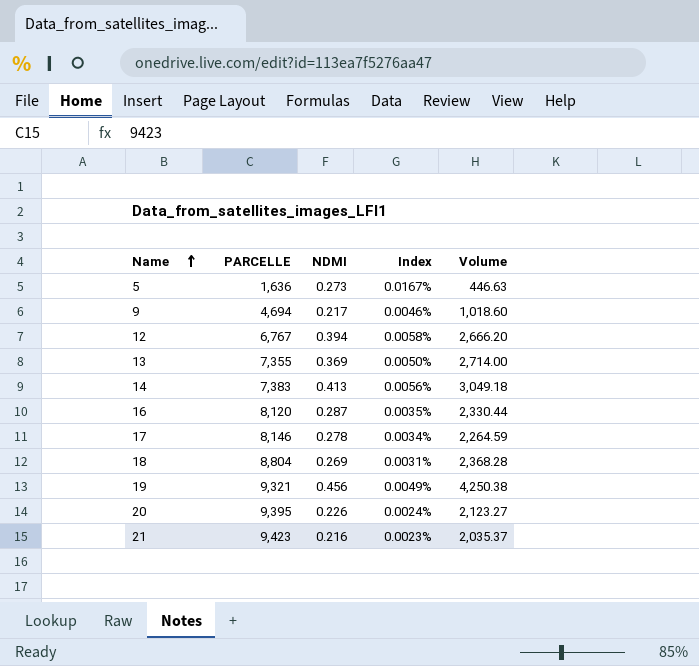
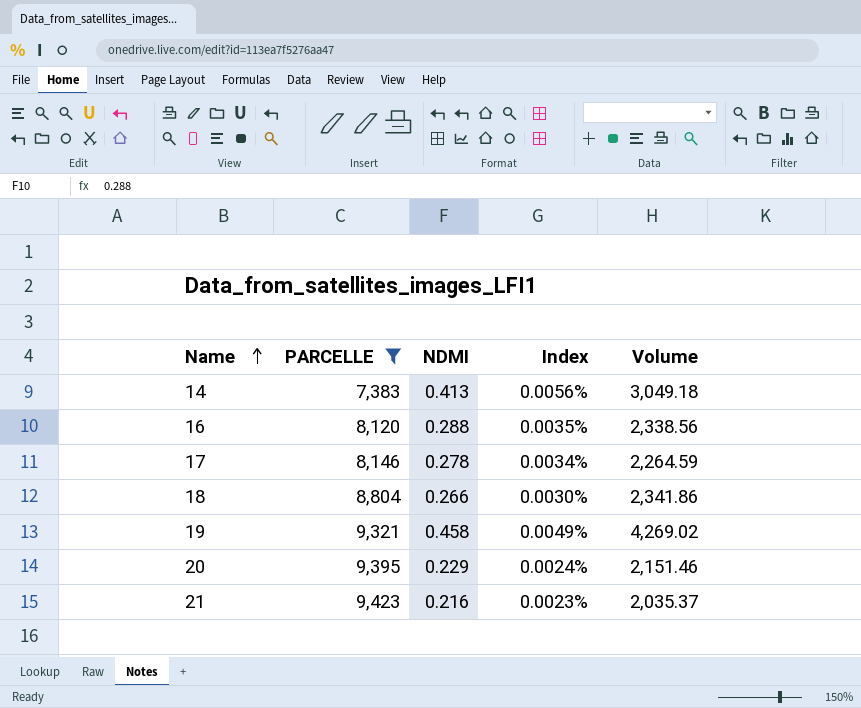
filter: none -> PARCELLE >= 7,383
16 | NDMI: 0.287 -> 0.288
16 | Volume: 2,330.44 -> 2,338.56
18 | NDMI: 0.269 -> 0.266
18 | Index: 0.0031% -> 0.0030%
18 | Volume: 2,368.28 -> 2,341.86
19 | NDMI: 0.456 -> 0.458
19 | Volume: 4,250.38 -> 4,269.02
20 | NDMI: 0.226 -> 0.229
20 | Volume: 2,123.27 -> 2,151.46

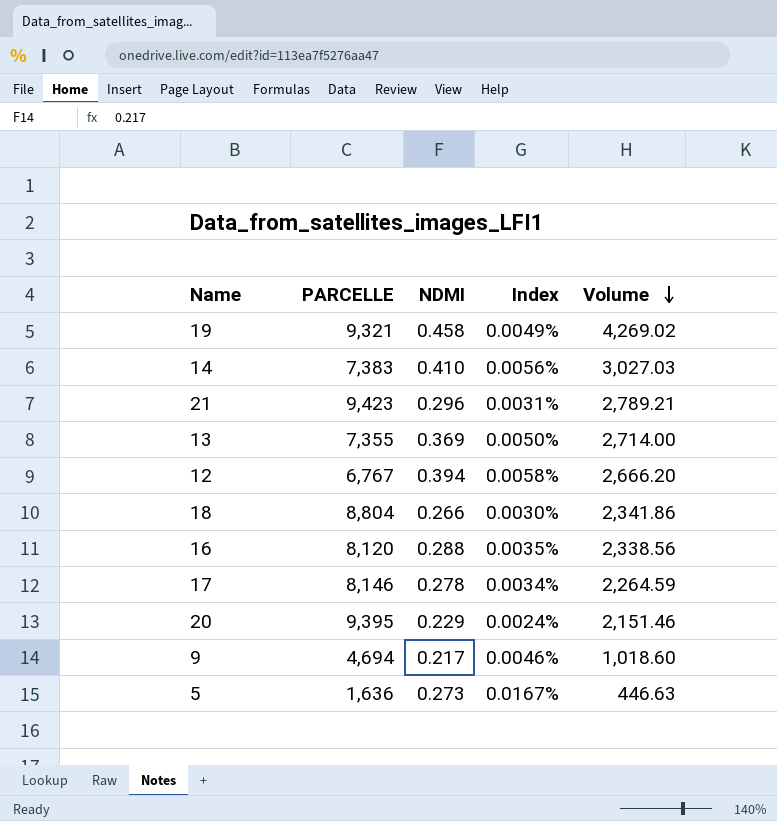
filter: PARCELLE >= 7,383 -> none
row order: Name ascending -> Volume descending
14 | NDMI: 0.413 -> 0.410
14 | Volume: 3,049.18 -> 3,027.03
21 | NDMI: 0.216 -> 0.296
21 | Index: 0.0023% -> 0.0031%
21 | Volume: 2,035.37 -> 2,789.21

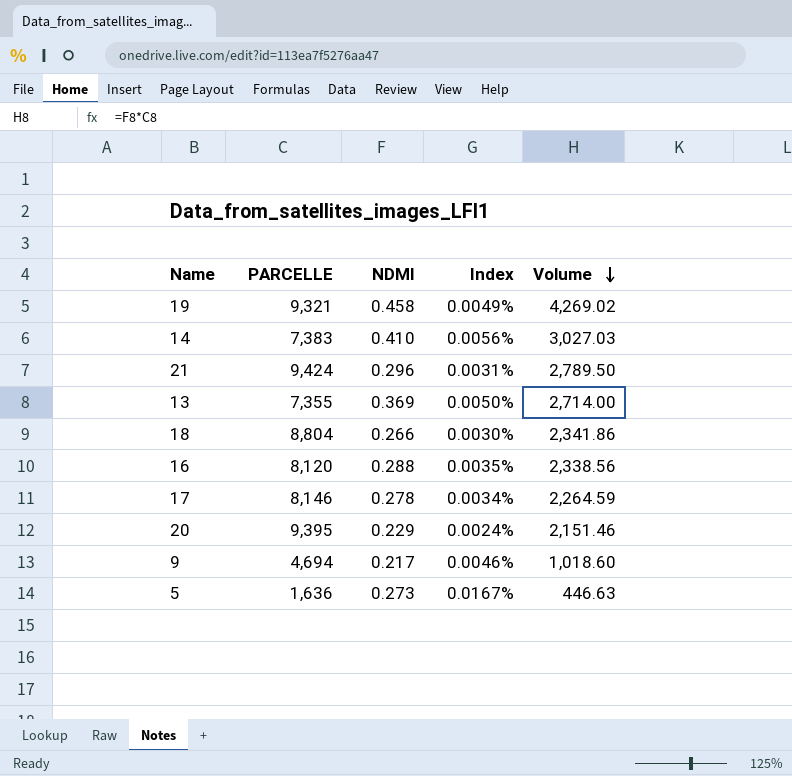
row 12: 6,767 | 0.394 | 0.0058% | 2,666.20 -> none
21 | PARCELLE: 9,423 -> 9,424
21 | Volume: 2,789.21 -> 2,789.50

